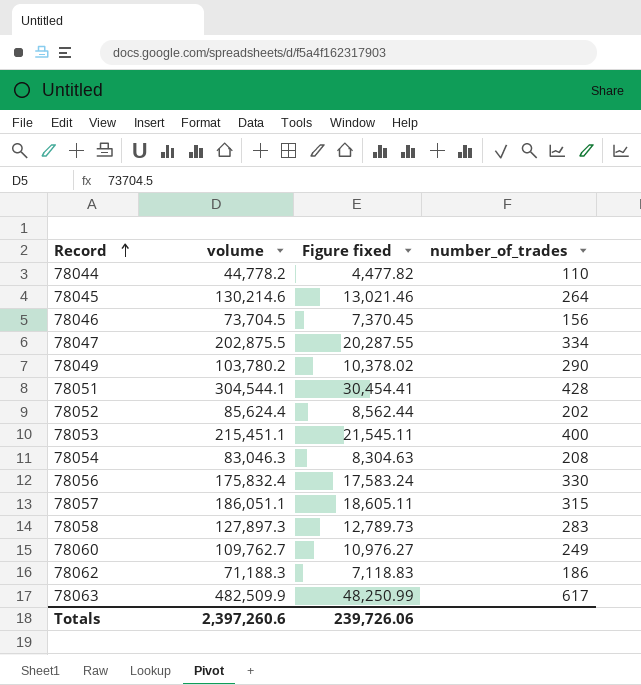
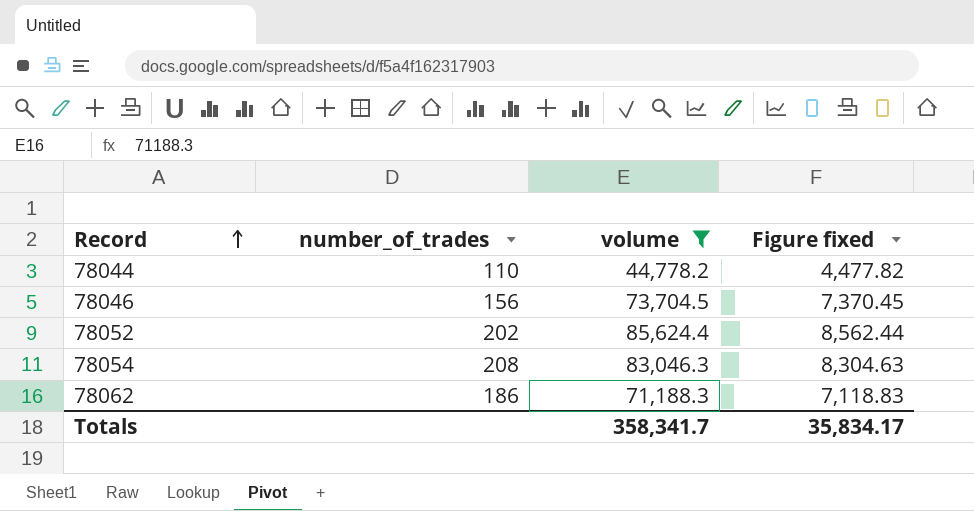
filter: none -> volume <= 85,624.4
column number_of_trades | position: 4 -> 2
Totals | volume: 2,397,260.6 -> 358,341.7
Totals | Figure fixed: 239,726.06 -> 35,834.17

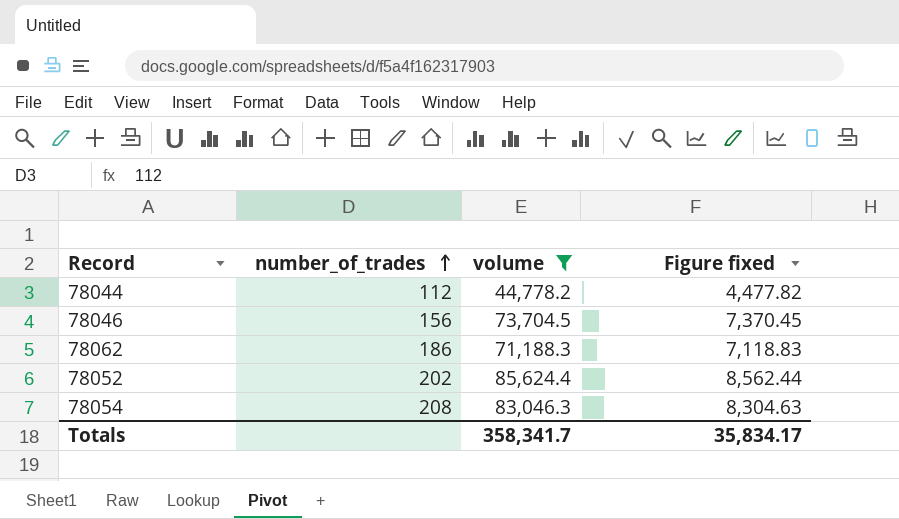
row order: Record ascending -> number_of_trades ascending
78044 | number_of_trades: 110 -> 112

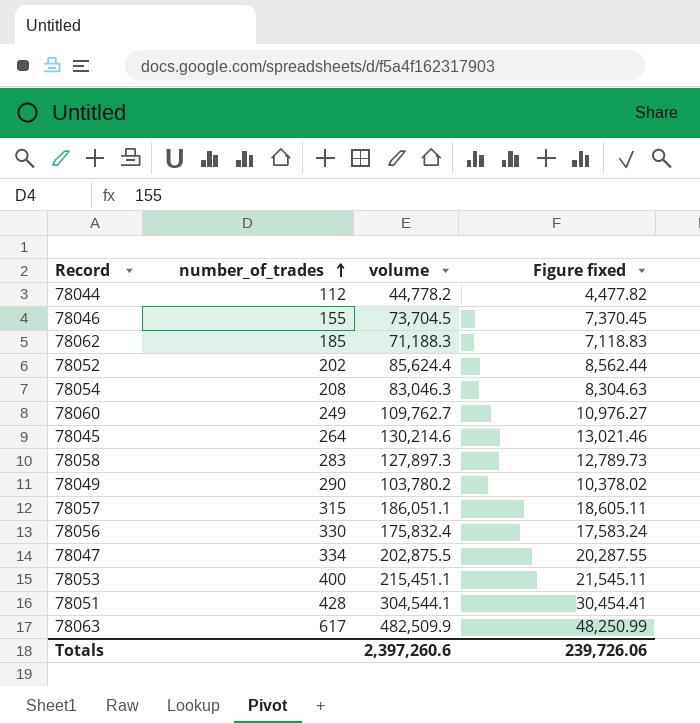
filter: volume <= 85,624.4 -> none
78046 | number_of_trades: 156 -> 155
78062 | number_of_trades: 186 -> 185
Totals | volume: 358,341.7 -> 2,397,260.6
Totals | Figure fixed: 35,834.17 -> 239,726.06

